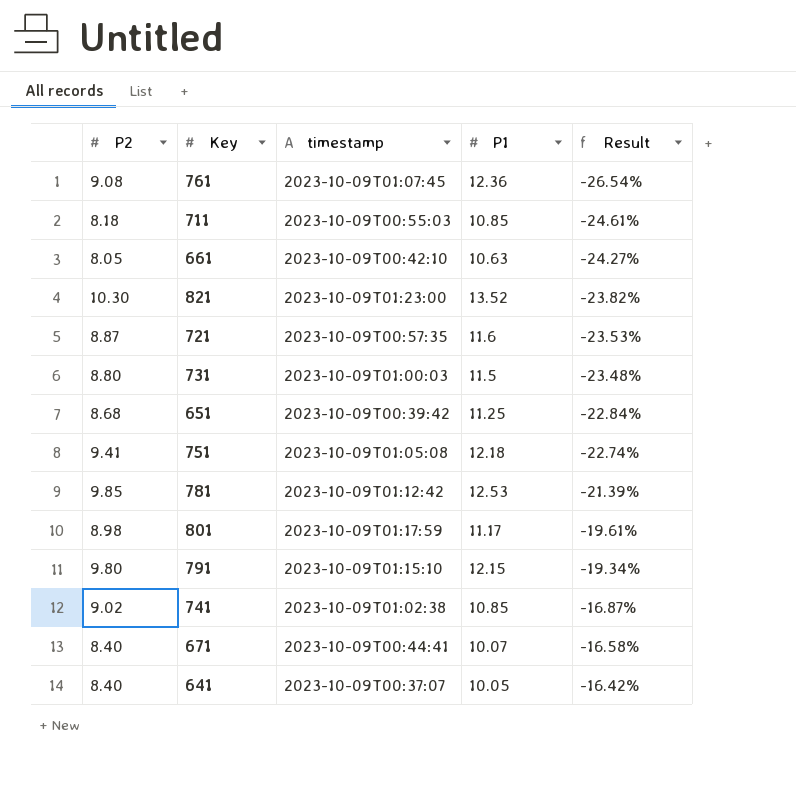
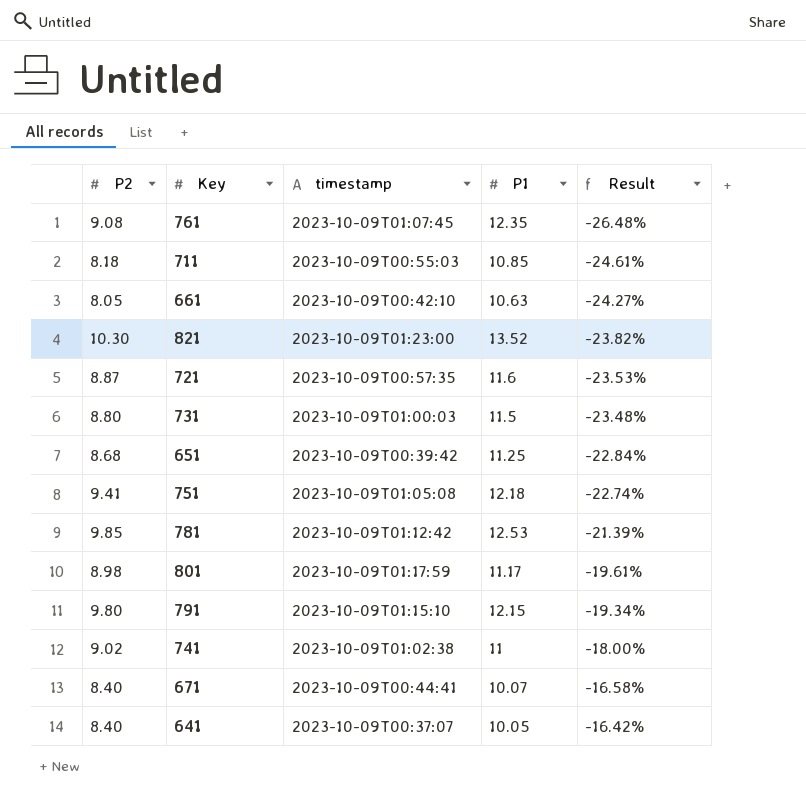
761 | P1: 12.36 -> 12.35
761 | Result: -26.54% -> -26.48%
741 | P1: 10.85 -> 11
741 | Result: -16.87% -> -18.00%

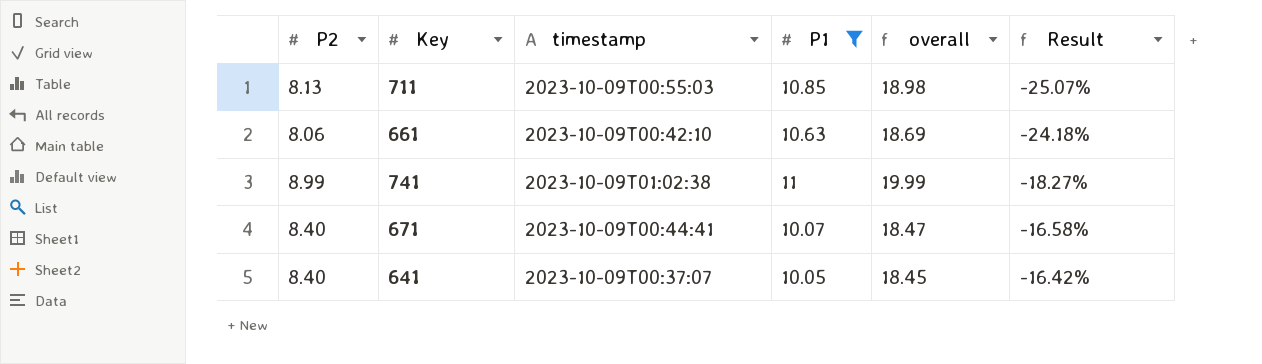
filter: none -> P1 <= 11
column overall | formula: none -> [P2] + [P1]
711 | P2: 8.18 -> 8.13
711 | Result: -24.61% -> -25.07%
661 | P2: 8.05 -> 8.06
661 | Result: -24.27% -> -24.18%
741 | P2: 9.02 -> 8.99
741 | Result: -18.00% -> -18.27%

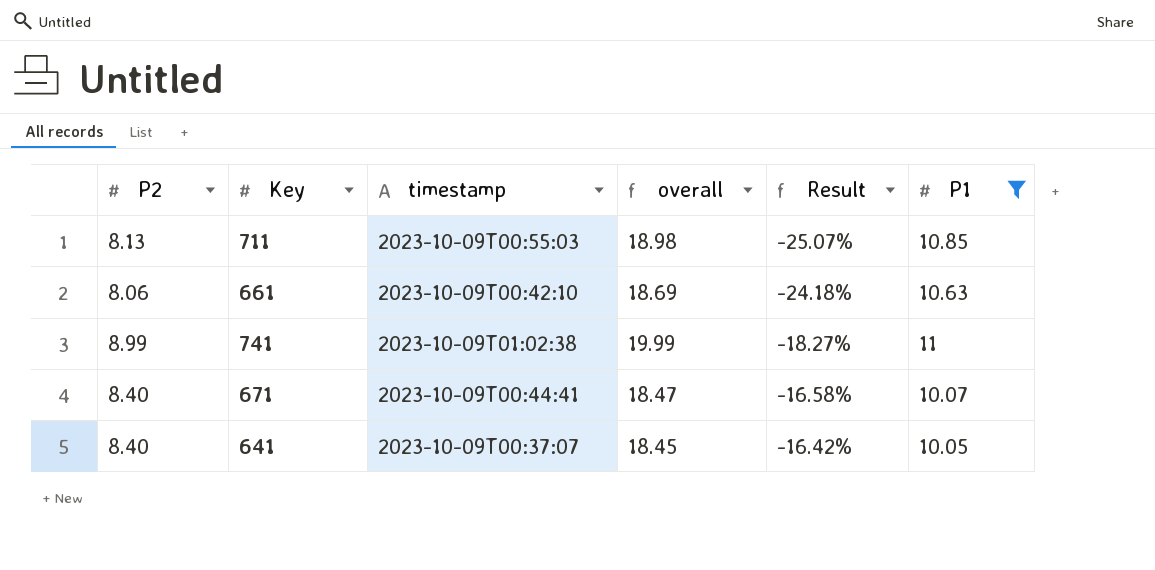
column P1 | position: 4 -> 6

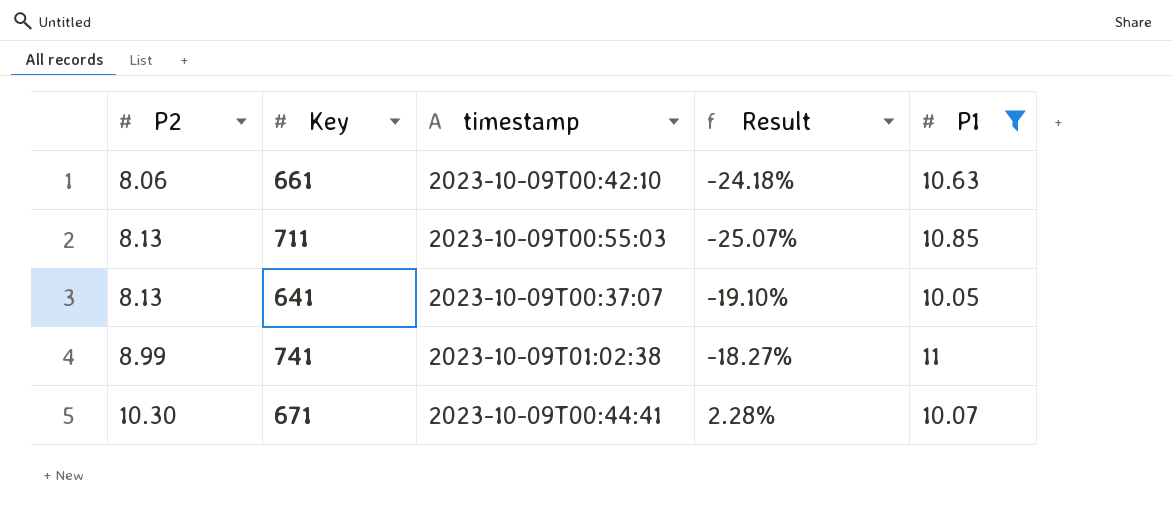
row order: Result ascending -> P2 ascending
column overall | formula: [P2] + [P1] -> none
641 | P2: 8.40 -> 8.13
641 | Result: -16.42% -> -19.10%
671 | P2: 8.40 -> 10.30
671 | Result: -16.58% -> 2.28%

